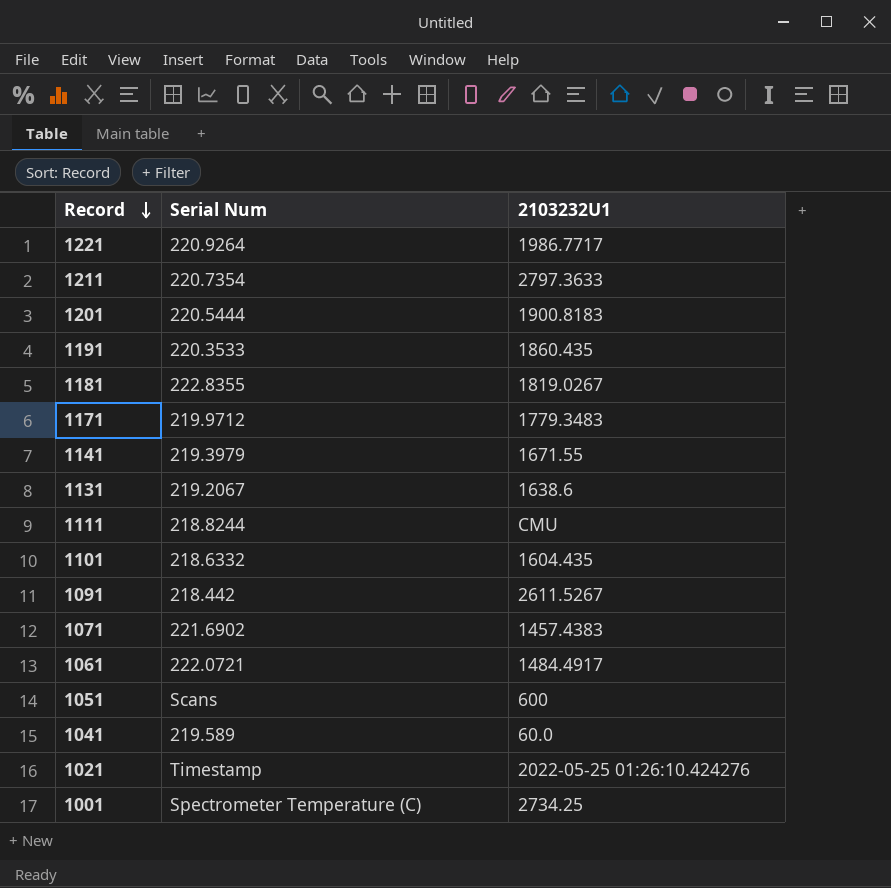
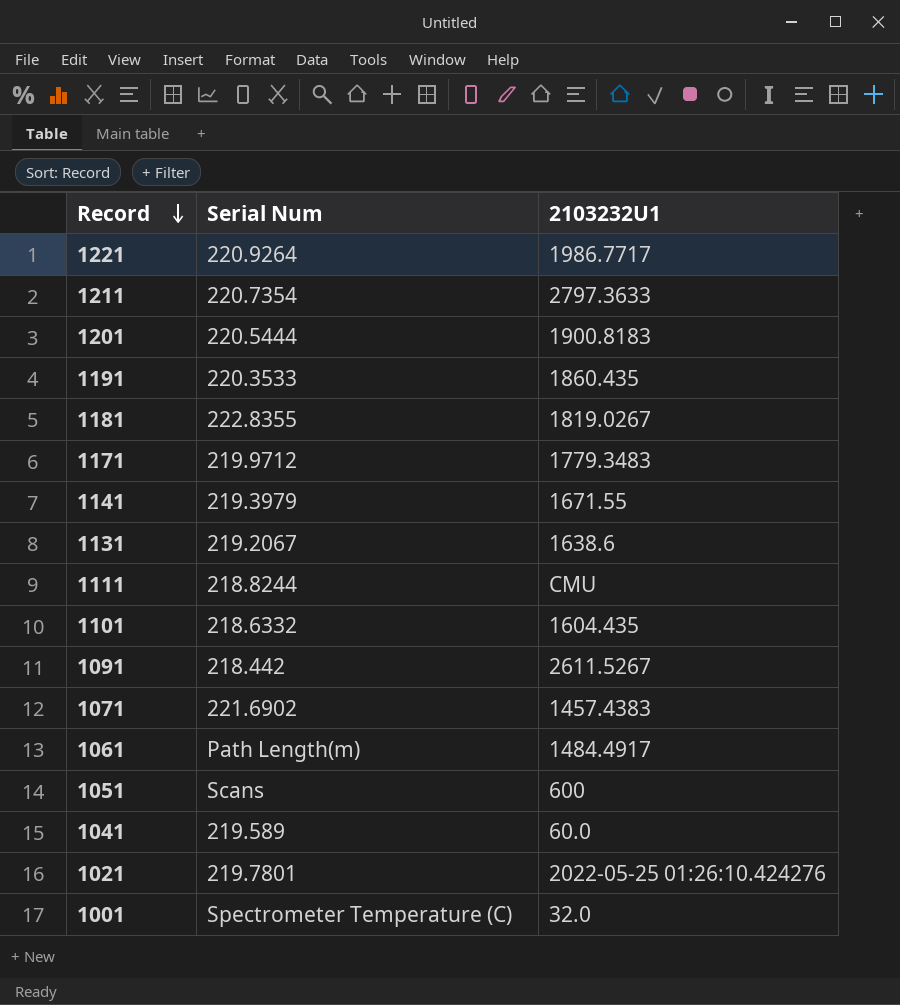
1061 | Serial Num: 222.0721 -> Path Length(m)
1021 | Serial Num: Timestamp -> 219.7801
1001 | 2103232U1: 2734.25 -> 32.0

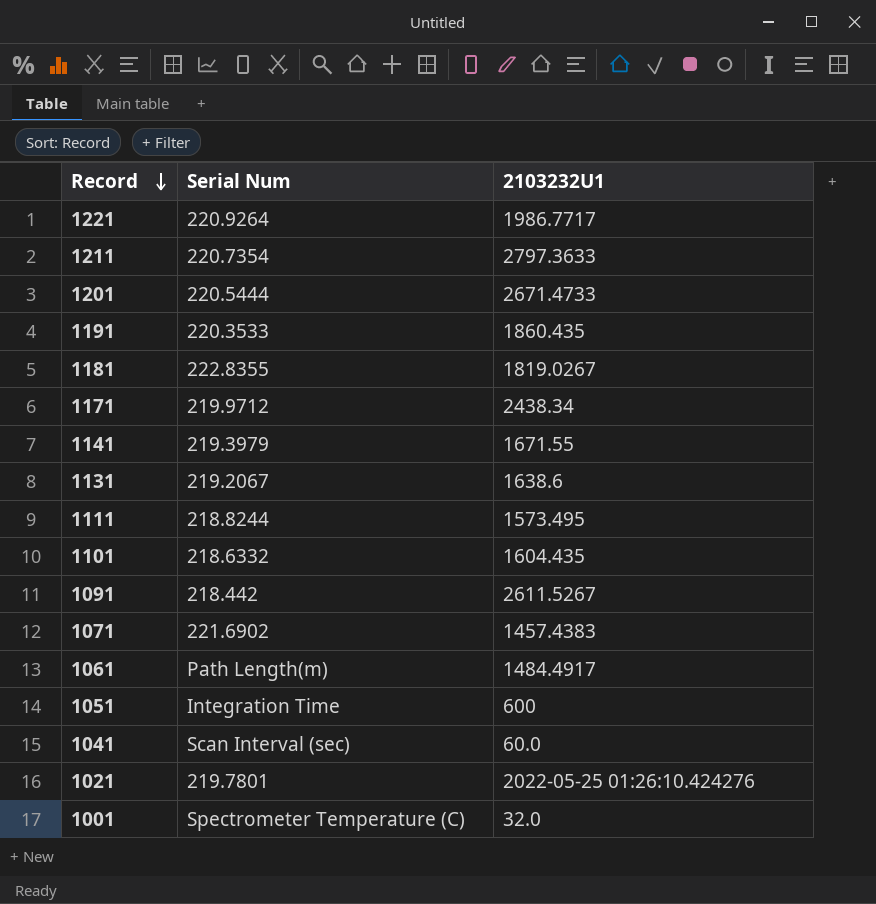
1201 | 2103232U1: 1900.8183 -> 2671.4733
1171 | 2103232U1: 1779.3483 -> 2438.34
1111 | 2103232U1: CMU -> 1573.495
1051 | Serial Num: Scans -> Integration Time
1041 | Serial Num: 219.589 -> Scan Interval (sec)

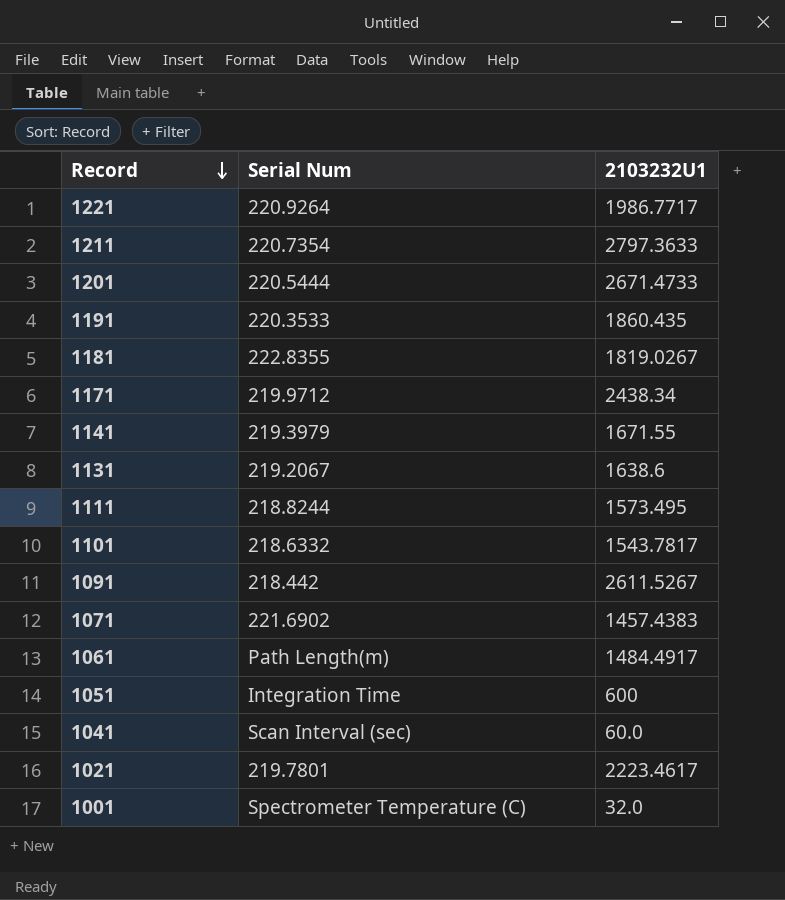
1101 | 2103232U1: 1604.435 -> 1543.7817
1021 | 2103232U1: 2022-05-25 01:26:10.424276 -> 2223.4617

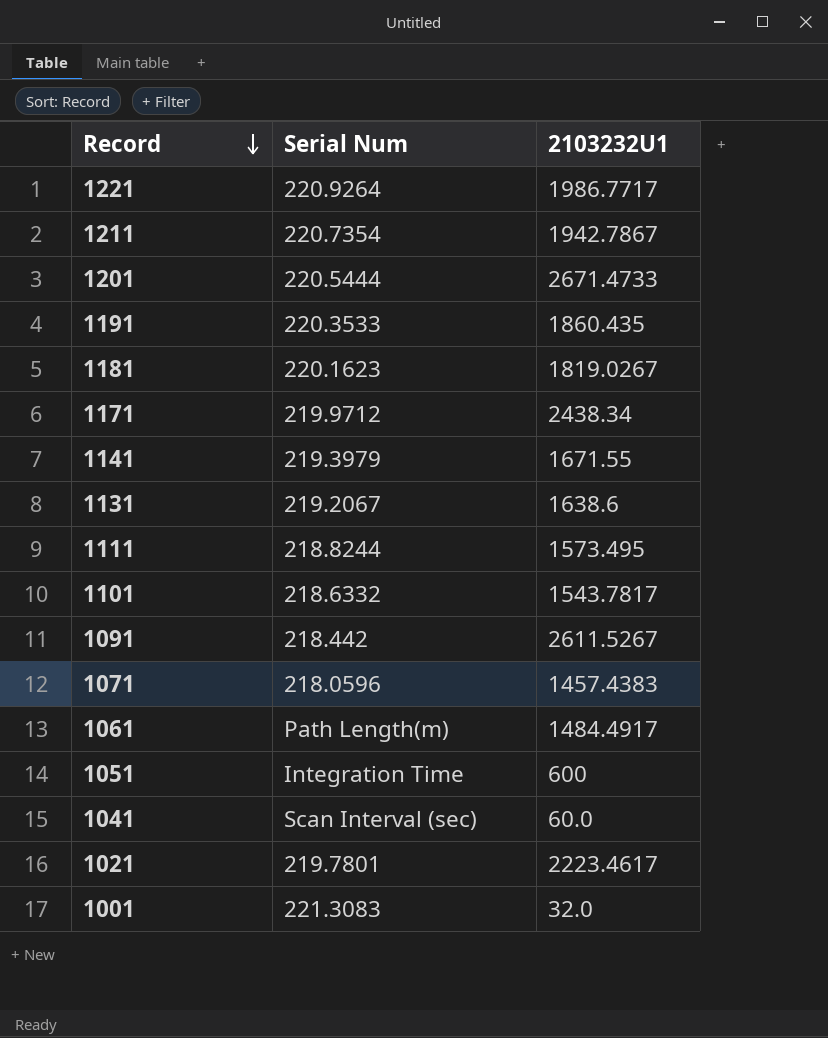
1211 | 2103232U1: 2797.3633 -> 1942.7867
1181 | Serial Num: 222.8355 -> 220.1623
1071 | Serial Num: 221.6902 -> 218.0596
1001 | Serial Num: Spectrometer Temperature (C) -> 221.3083

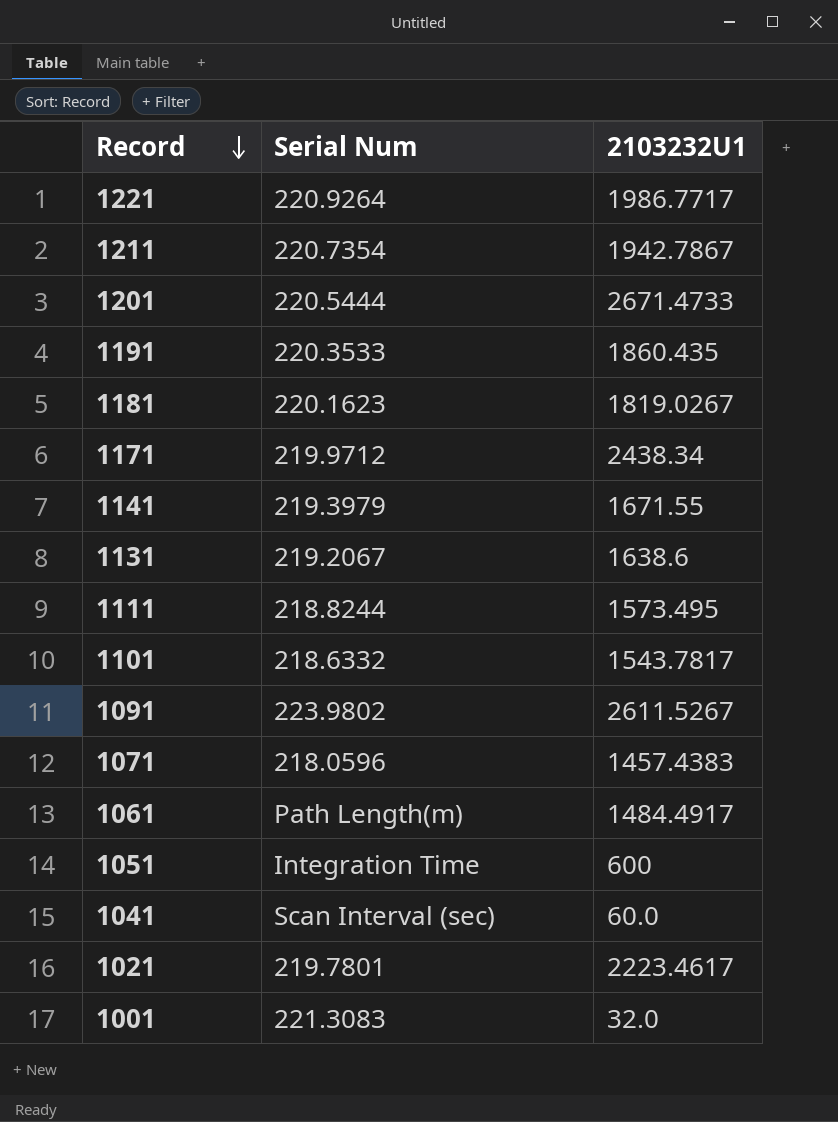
1091 | Serial Num: 218.442 -> 223.9802

